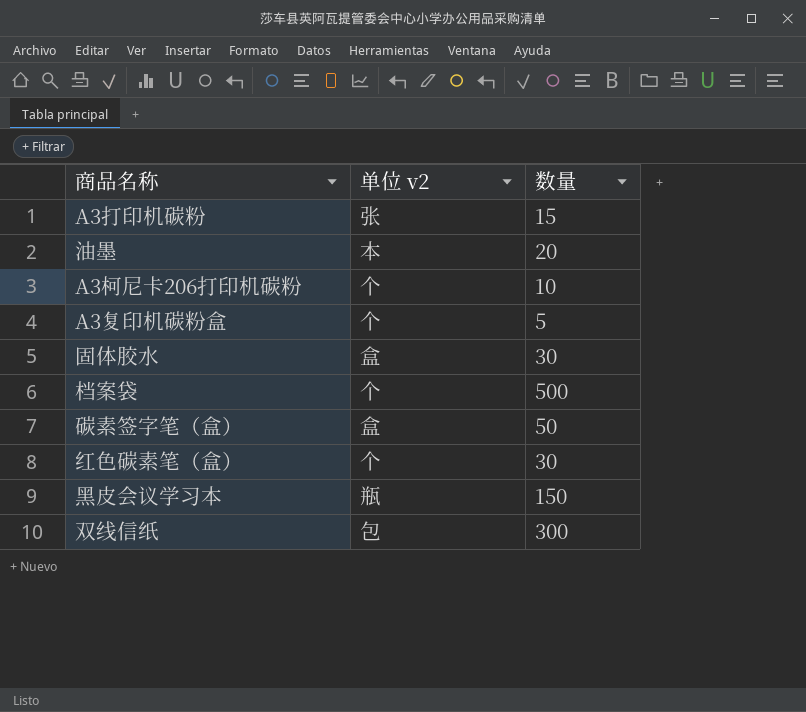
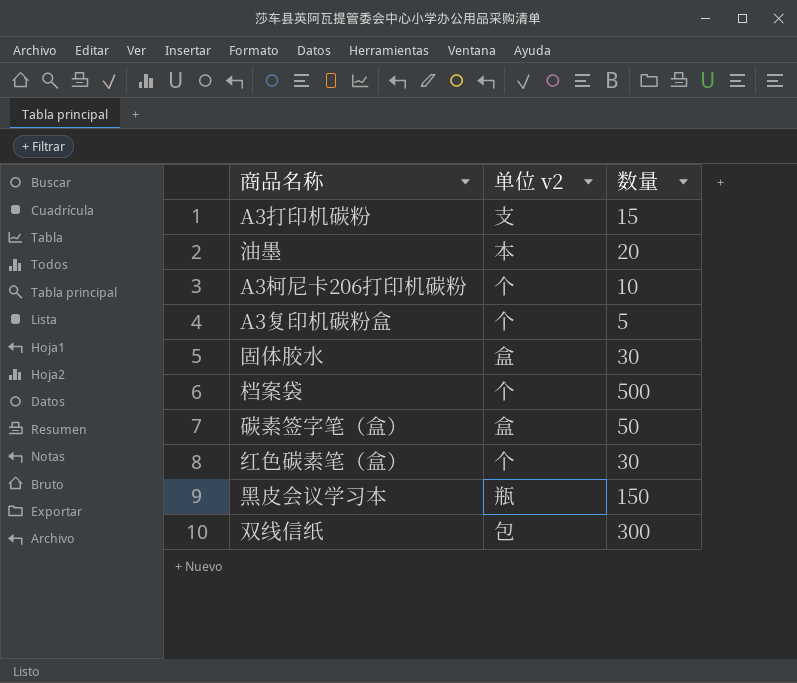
A3打印机碳粉 | 单位 v2: 张 -> 支

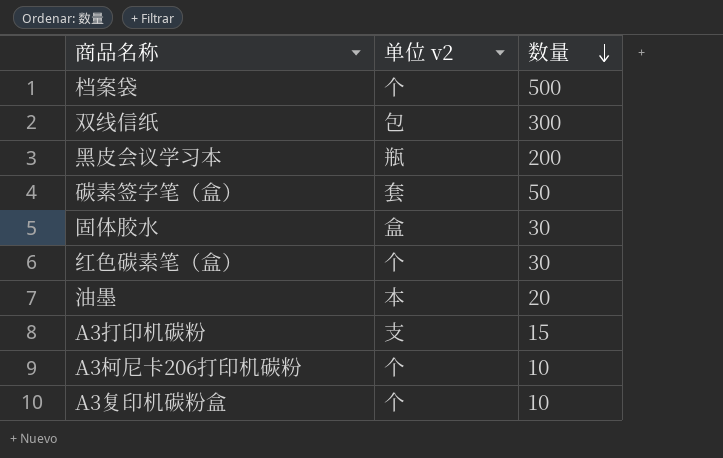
row order: none -> 数量 descending
黑皮会议学习本 | 数量: 150 -> 200
碳素签字笔（盒） | 单位 v2: 盒 -> 套
A3复印机碳粉盒 | 数量: 5 -> 10

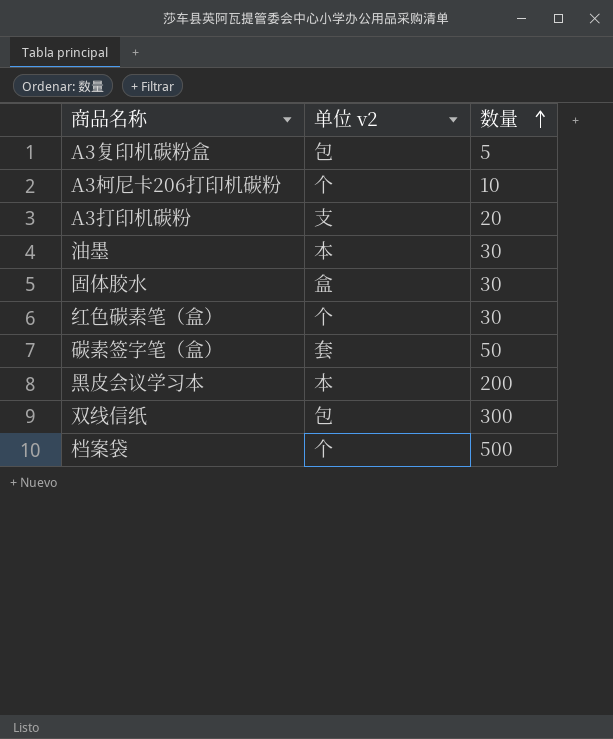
row order: 数量 descending -> 数量 ascending
A3复印机碳粉盒 | 单位 v2: 个 -> 包
A3复印机碳粉盒 | 数量: 10 -> 5
A3打印机碳粉 | 数量: 15 -> 20
油墨 | 数量: 20 -> 30
黑皮会议学习本 | 单位 v2: 瓶 -> 本

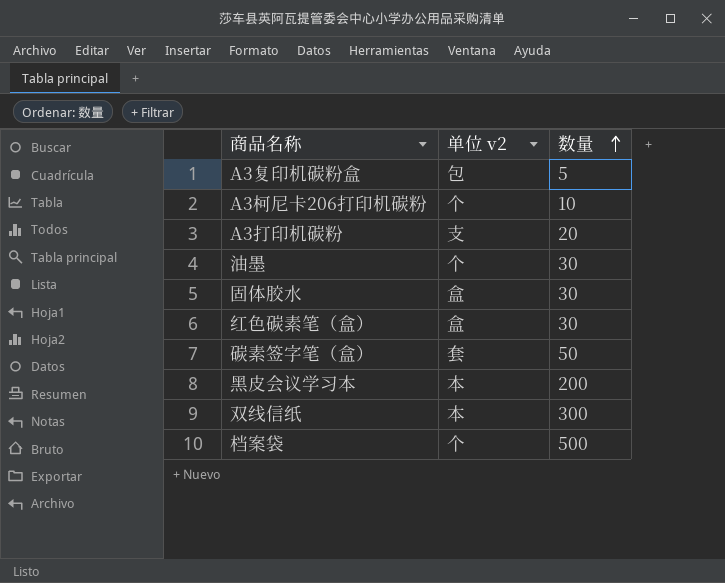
油墨 | 单位 v2: 本 -> 个
红色碳素笔（盒） | 单位 v2: 个 -> 盒
双线信纸 | 单位 v2: 包 -> 本

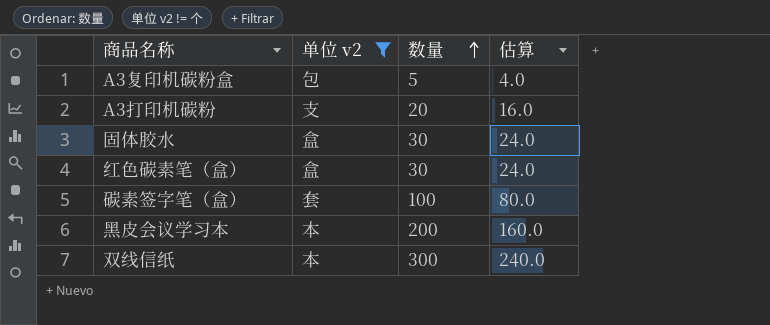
filter: none -> 单位 v2 != 个
column 估算 | formula: none -> [数量] * 0.8
碳素签字笔（盒） | 数量: 50 -> 100

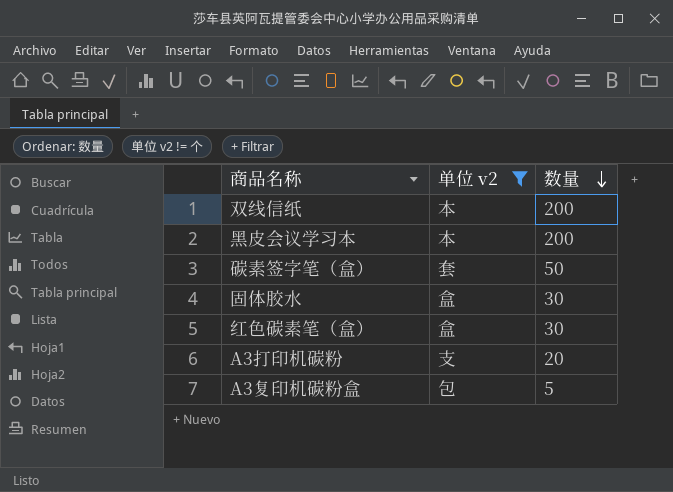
row order: 数量 ascending -> 数量 descending
column 估算 | formula: [数量] * 0.8 -> none
双线信纸 | 数量: 300 -> 200
碳素签字笔（盒） | 数量: 100 -> 50

